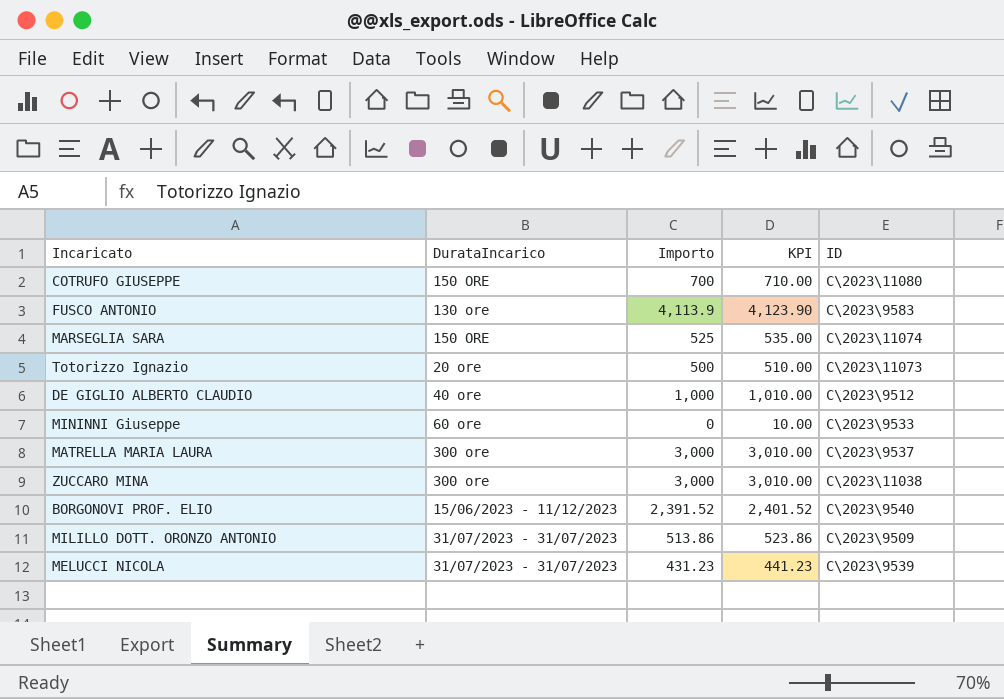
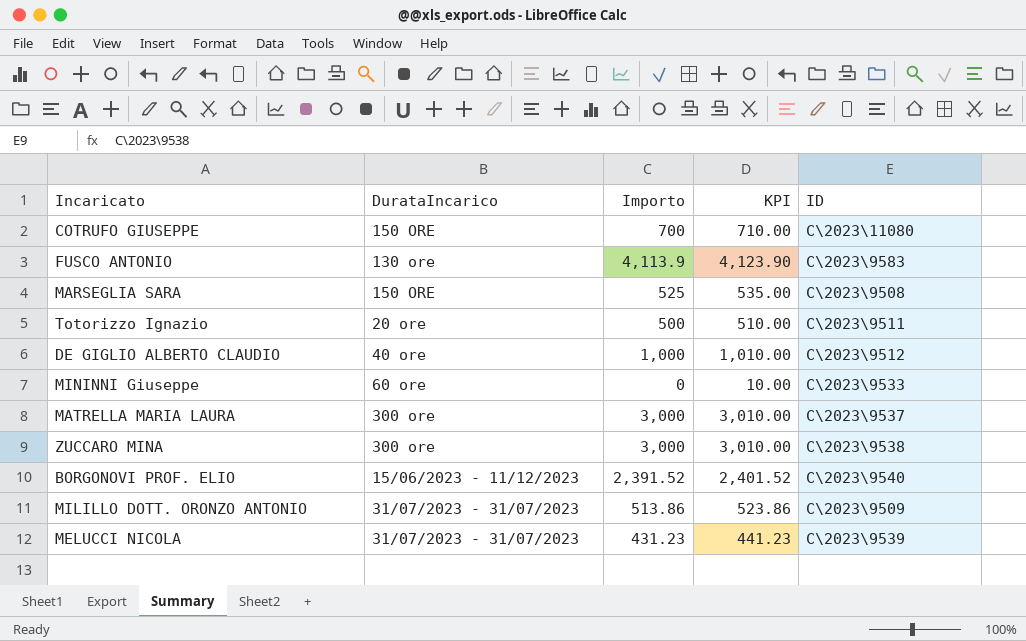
MARSEGLIA SARA | ID: C\2023\11074 -> C\2023\9508
Totorizzo Ignazio | ID: C\2023\11073 -> C\2023\9511
ZUCCARO MINA | ID: C\2023\11038 -> C\2023\9538

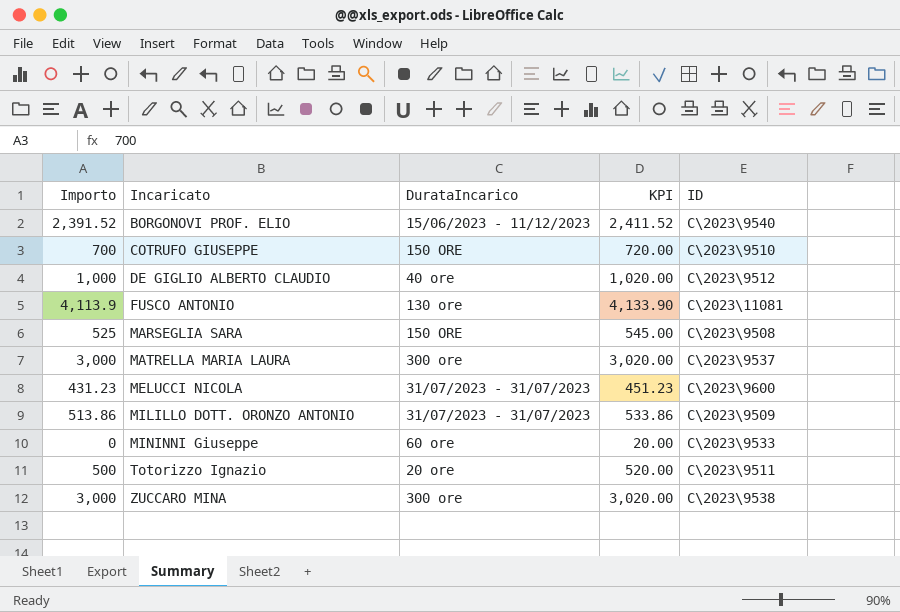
row order: none -> Incaricato ascending
column Importo | position: 3 -> 1
column KPI | formula: [Importo] + 10 -> [Importo] + 20
COTRUFO GIUSEPPE | ID: C\2023\11080 -> C\2023\9510
FUSCO ANTONIO | ID: C\2023\9583 -> C\2023\11081
MELUCCI NICOLA | ID: C\2023\9539 -> C\2023\9600

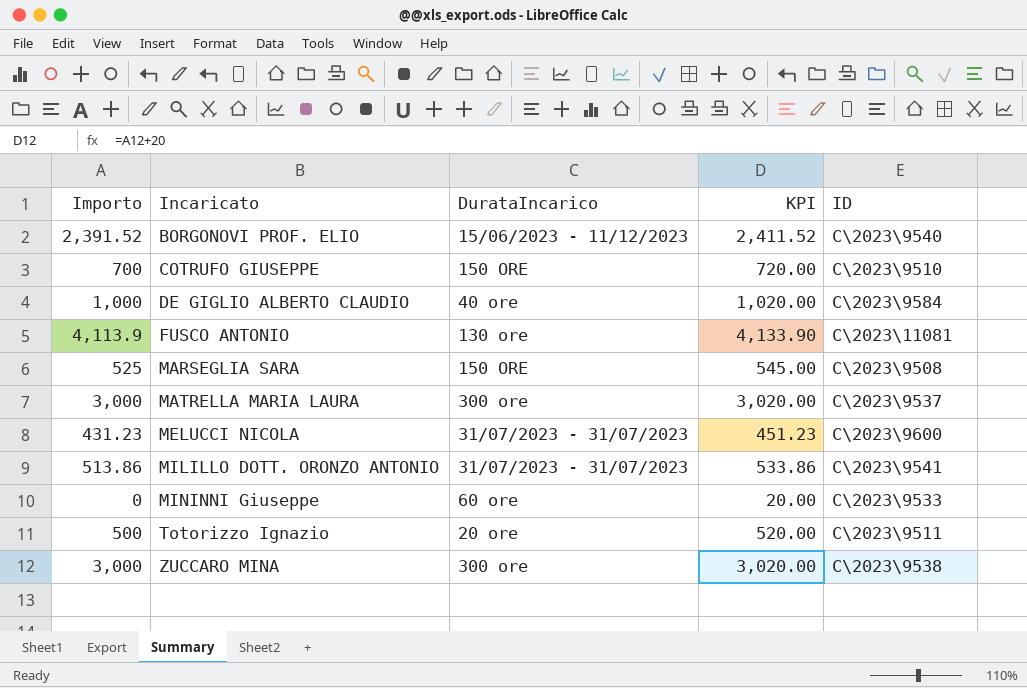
DE GIGLIO ALBERTO CLAUDIO | ID: C\2023\9512 -> C\2023\9584
MILILLO DOTT. ORONZO ANTONIO | ID: C\2023\9509 -> C\2023\9541

